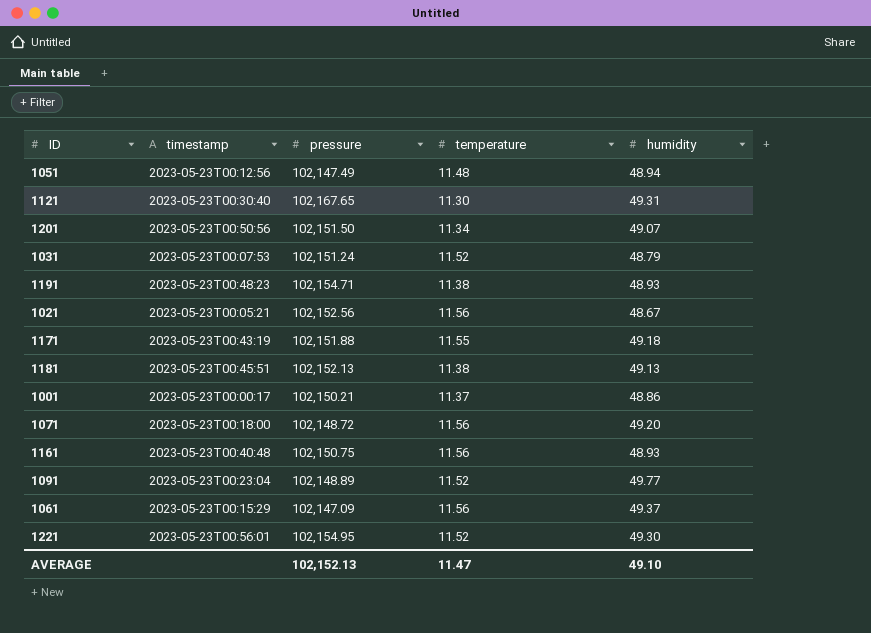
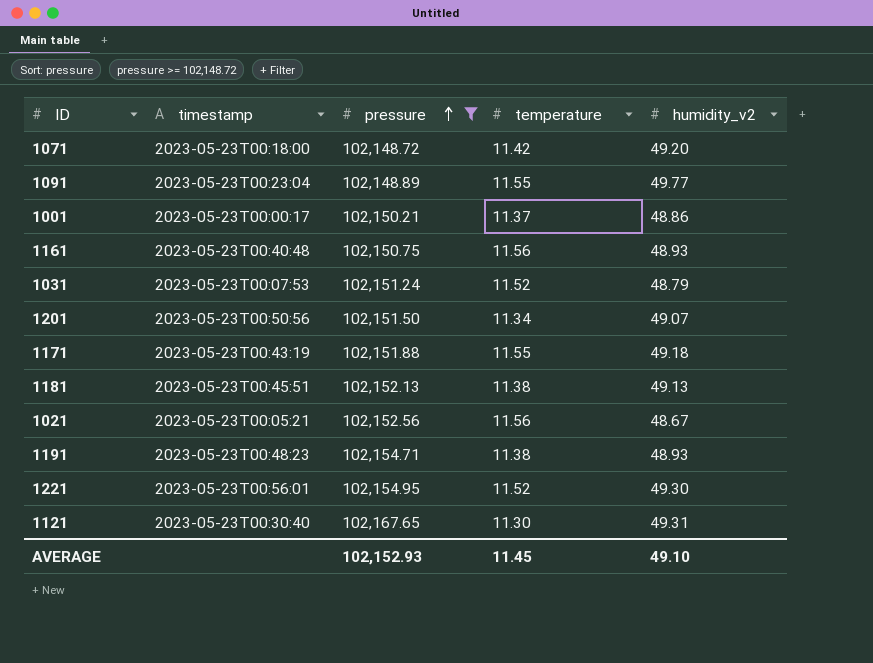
filter: none -> pressure >= 102,148.72
row order: none -> pressure ascending
column name: humidity -> humidity_v2
1071 | temperature: 11.56 -> 11.42
1091 | temperature: 11.52 -> 11.55
AVERAGE | pressure: 102,152.13 -> 102,152.93
AVERAGE | temperature: 11.47 -> 11.45

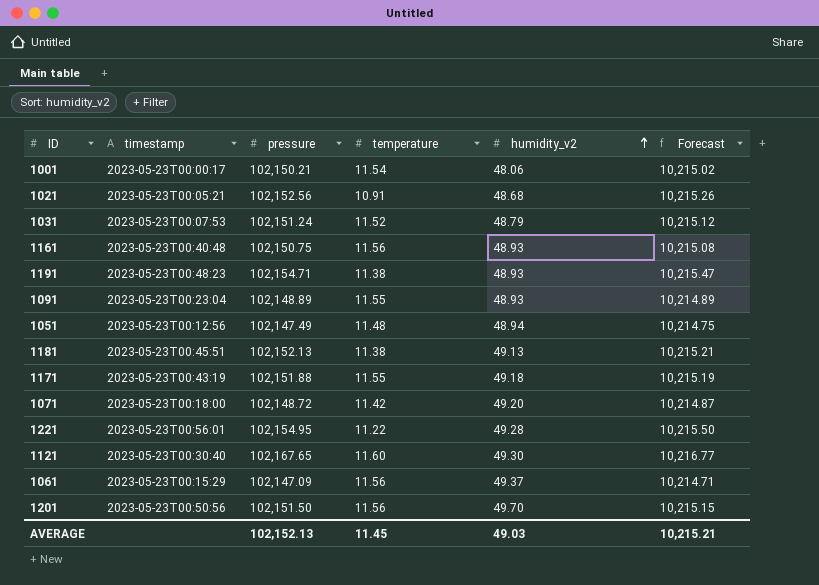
filter: pressure >= 102,148.72 -> none
row order: pressure ascending -> humidity_v2 ascending
column Forecast | formula: none -> [pressure] * 0.1
1001 | temperature: 11.37 -> 11.54
1001 | humidity_v2: 48.86 -> 48.06
1021 | temperature: 11.56 -> 10.91
1021 | humidity_v2: 48.67 -> 48.68
1091 | humidity_v2: 49.77 -> 48.93
1221 | temperature: 11.52 -> 11.22
1221 | humidity_v2: 49.30 -> 49.28
1121 | temperature: 11.30 -> 11.60
1121 | humidity_v2: 49.31 -> 49.30
1201 | temperature: 11.34 -> 11.56
1201 | humidity_v2: 49.07 -> 49.70
AVERAGE | pressure: 102,152.93 -> 102,152.13
AVERAGE | humidity_v2: 49.10 -> 49.03

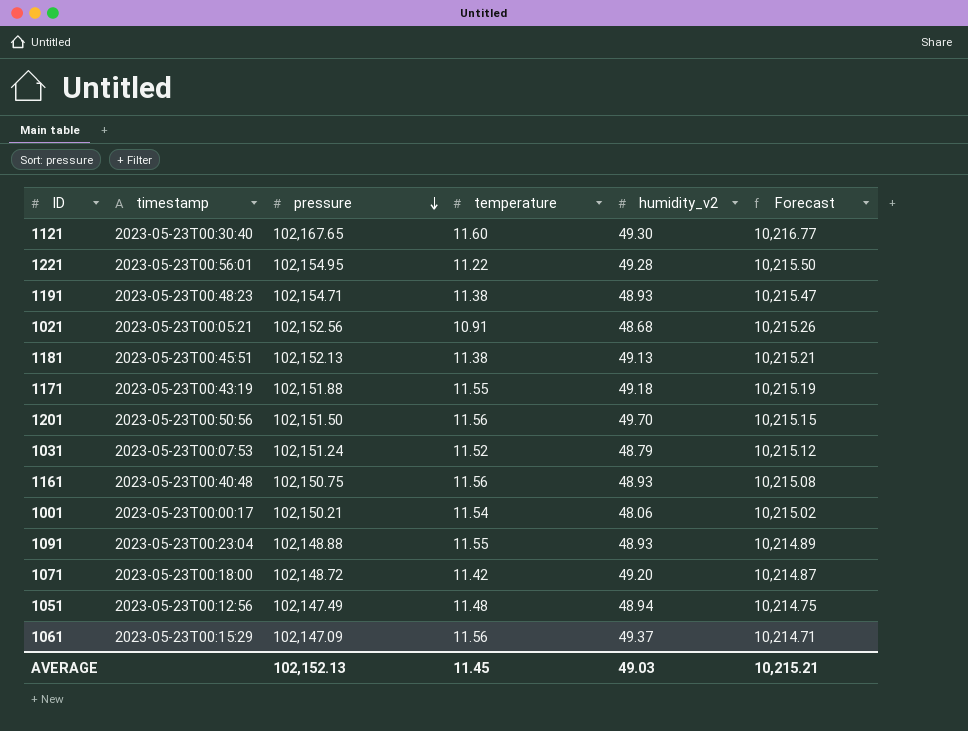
row order: humidity_v2 ascending -> pressure descending
1091 | pressure: 102,148.89 -> 102,148.88

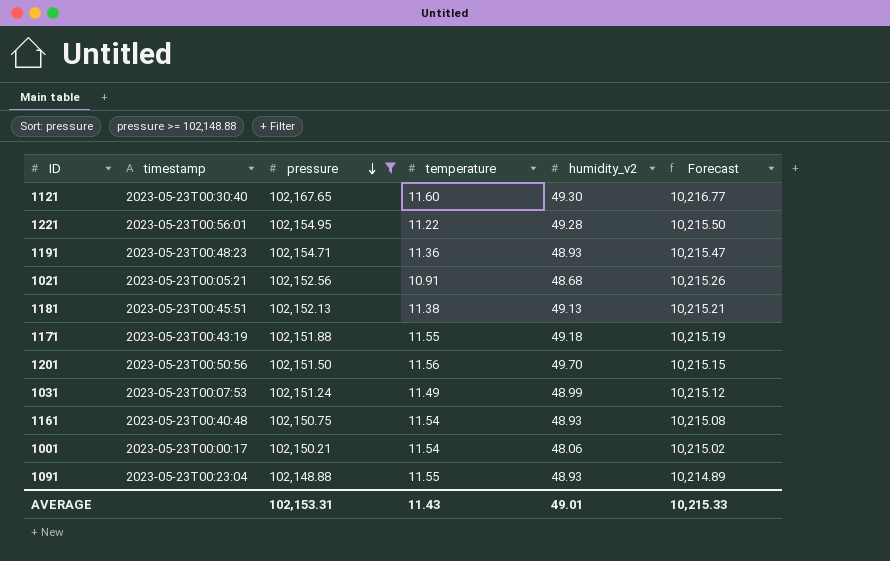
filter: none -> pressure >= 102,148.88
1191 | temperature: 11.38 -> 11.36
1031 | temperature: 11.52 -> 11.49
1031 | humidity_v2: 48.79 -> 48.99
1161 | temperature: 11.56 -> 11.54
AVERAGE | pressure: 102,152.13 -> 102,153.31
AVERAGE | temperature: 11.45 -> 11.43
AVERAGE | humidity_v2: 49.03 -> 49.01
AVERAGE | Forecast: 10,215.21 -> 10,215.33

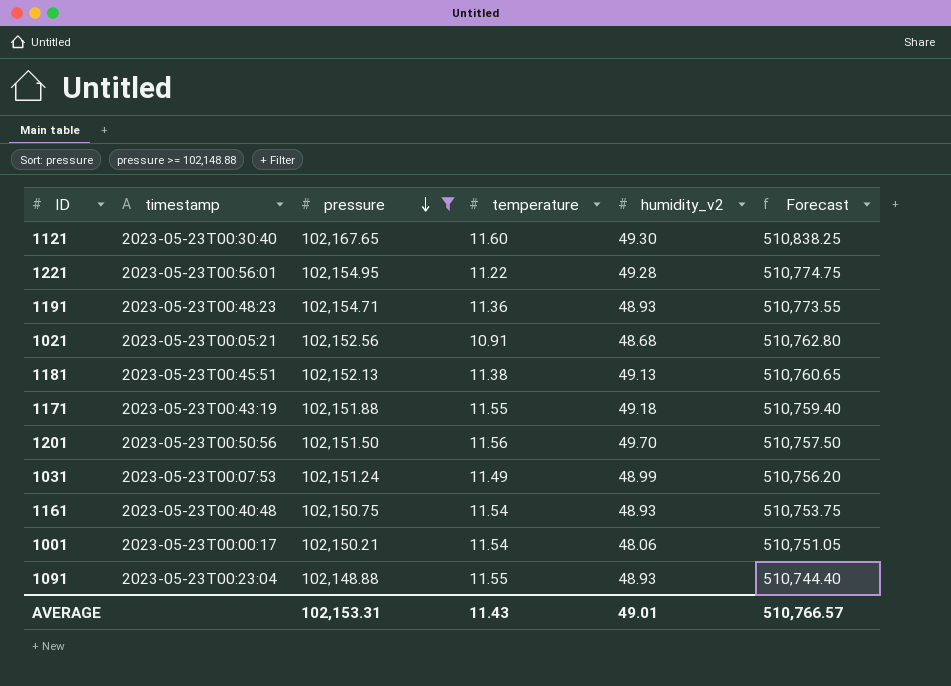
column Forecast | formula: [pressure] * 0.1 -> [pressure] * 5
AVERAGE | Forecast: 10,215.33 -> 510,766.57

